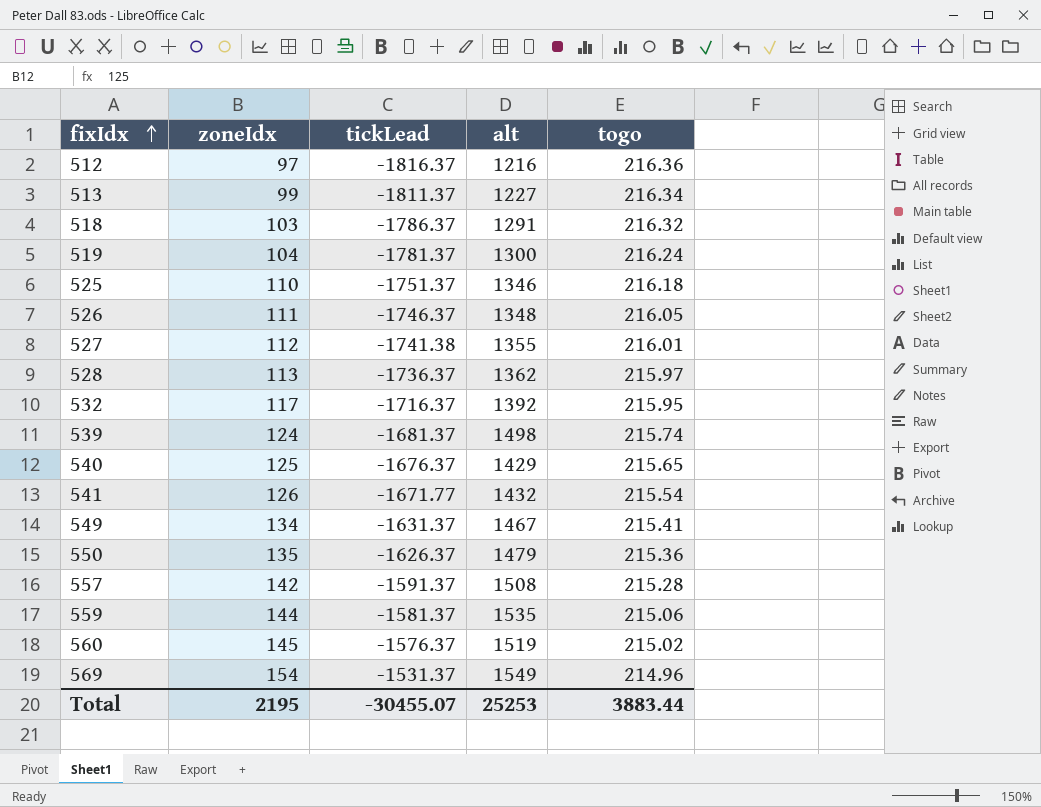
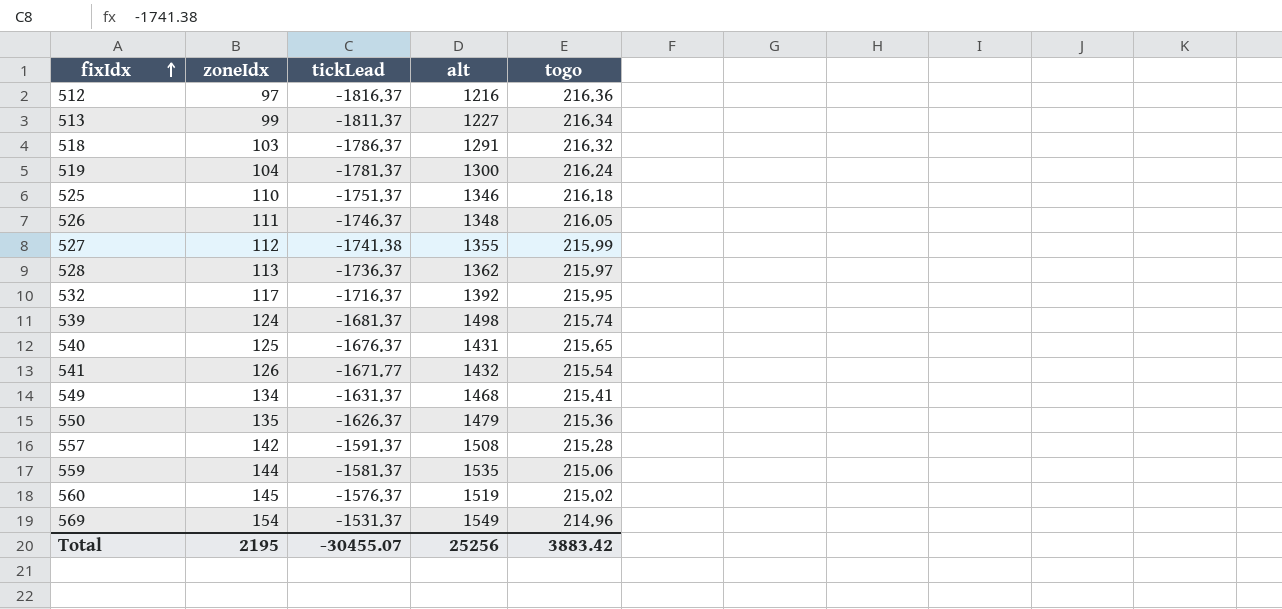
527 | togo: 216.01 -> 215.99
540 | alt: 1429 -> 1431
549 | alt: 1467 -> 1468
Total | alt: 25253 -> 25256
Total | togo: 3883.44 -> 3883.42

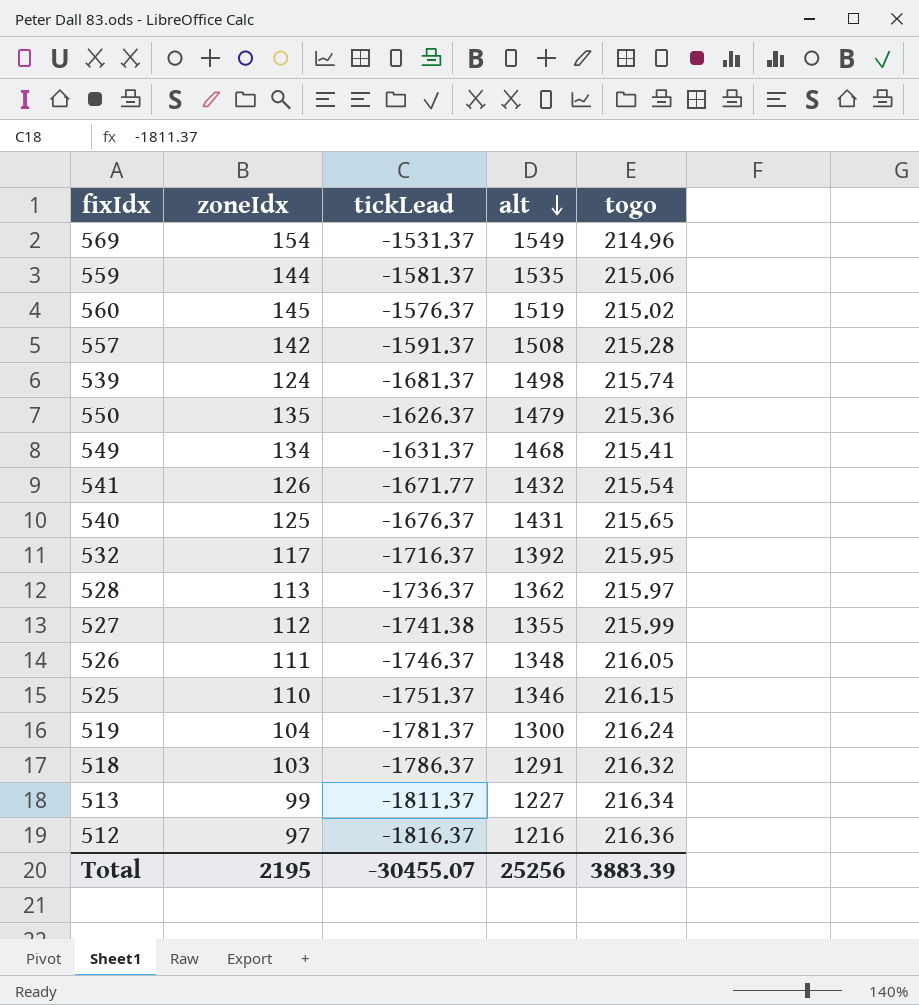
row order: fixIdx ascending -> alt descending
525 | togo: 216.18 -> 216.15
Total | togo: 3883.42 -> 3883.39

